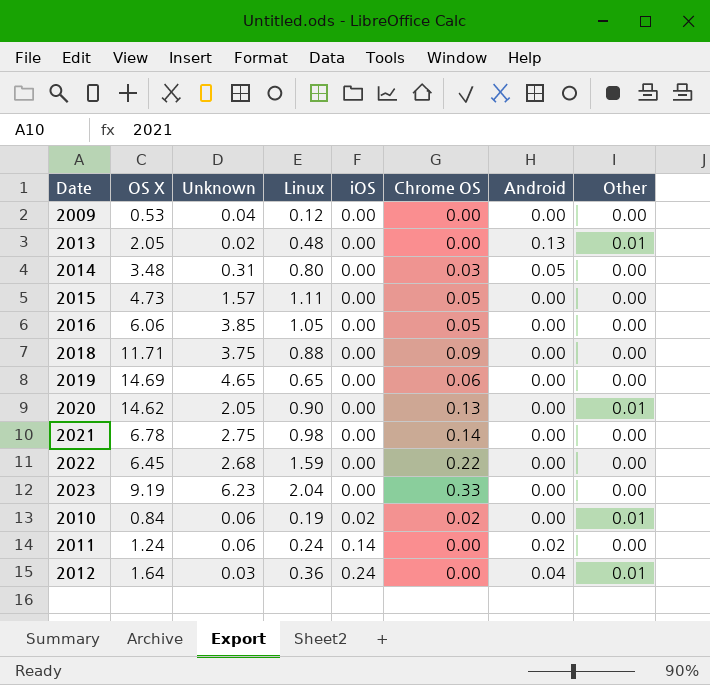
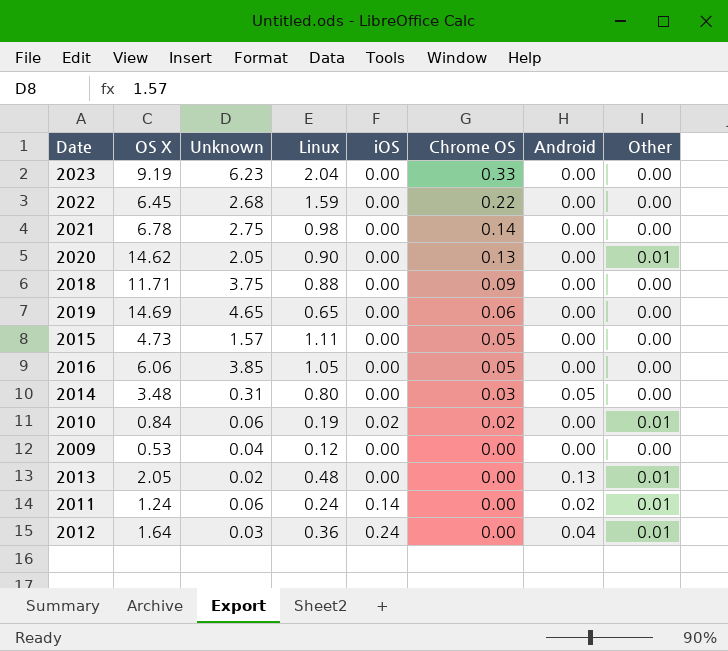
row order: iOS ascending -> Chrome OS descending
2011 | Other: 0.00 -> 0.01

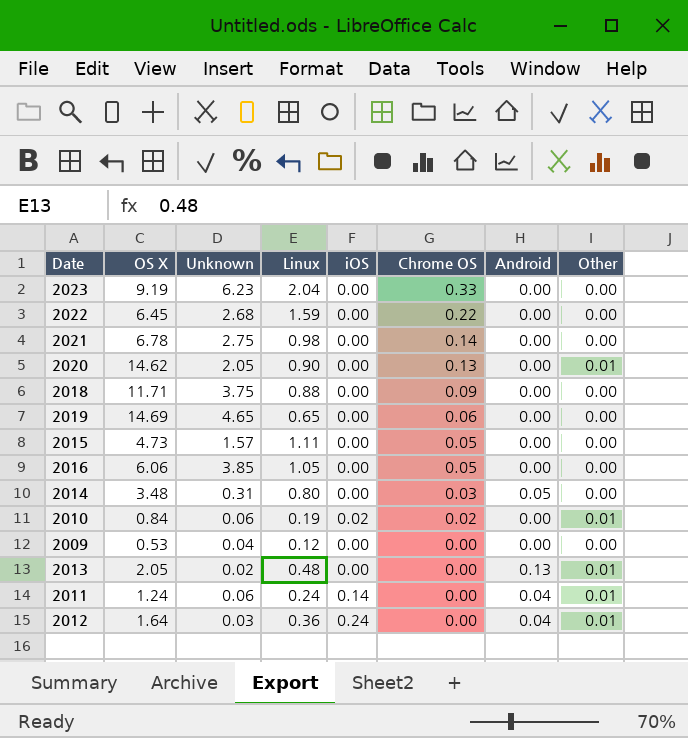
2011 | Android: 0.02 -> 0.04

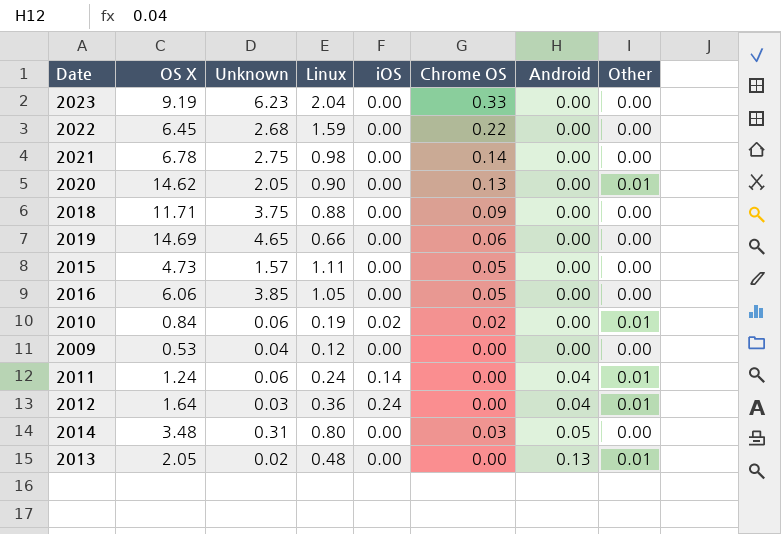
row order: Chrome OS descending -> Android ascending
2019 | Linux: 0.65 -> 0.66

